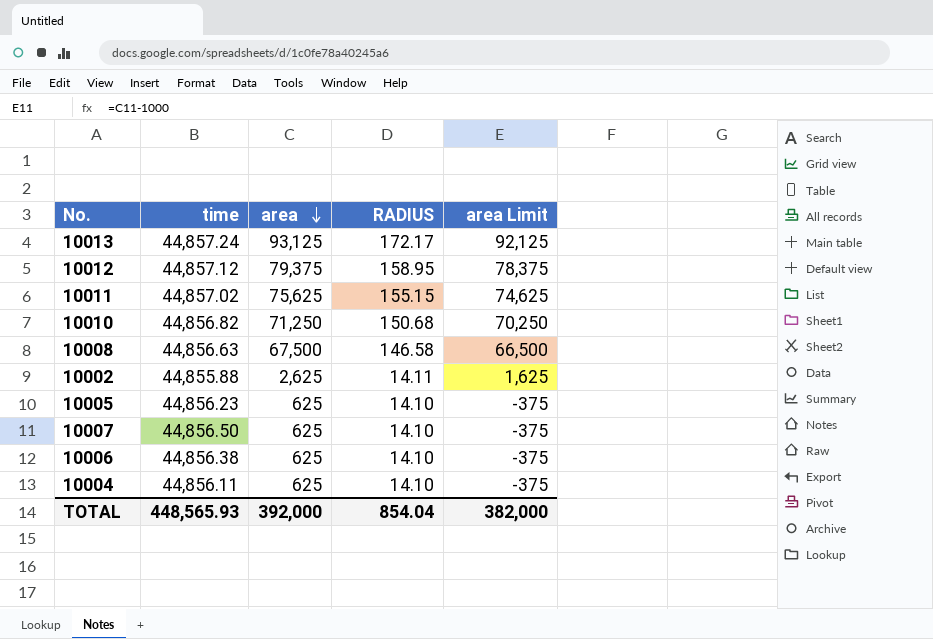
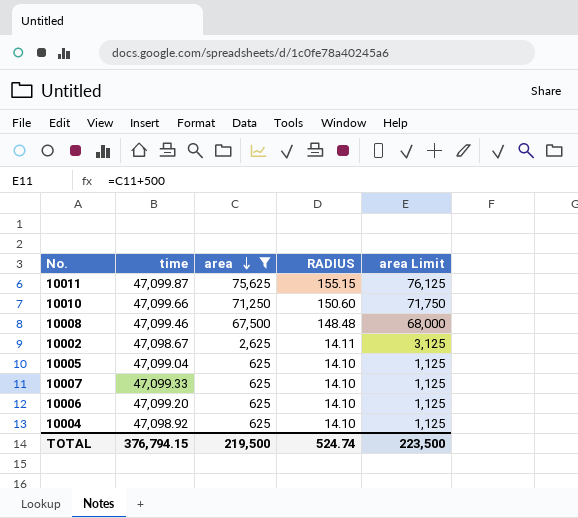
filter: none -> area <= 75,625
column area Limit | formula: [area] - 1000 -> [area] + 500
10011 | time: 44,857.02 -> 47,099.87
10010 | time: 44,856.82 -> 47,099.66
10010 | RADIUS: 150.68 -> 150.60
10008 | time: 44,856.63 -> 47,099.46
10008 | RADIUS: 146.58 -> 148.48
10002 | time: 44,855.88 -> 47,098.67
10005 | time: 44,856.23 -> 47,099.04
10007 | time: 44,856.50 -> 47,099.33
10006 | time: 44,856.38 -> 47,099.20
10004 | time: 44,856.11 -> 47,098.92
TOTAL | time: 448,565.93 -> 376,794.15
TOTAL | area: 392,000 -> 219,500
TOTAL | RADIUS: 854.04 -> 524.74
TOTAL | area Limit: 382,000 -> 223,500

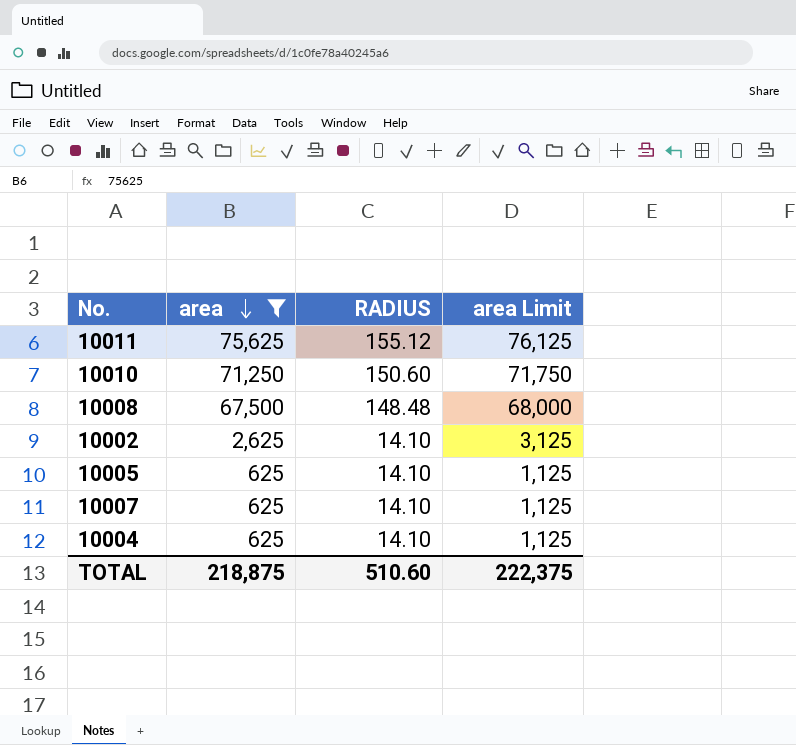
column time | position: 2 -> none
row 10006: 47,099.20 | 625 | 14.10 | 1,125 -> none
10011 | RADIUS: 155.15 -> 155.12
10002 | RADIUS: 14.11 -> 14.10
TOTAL | area: 219,500 -> 218,875
TOTAL | RADIUS: 524.74 -> 510.60
TOTAL | area Limit: 223,500 -> 222,375

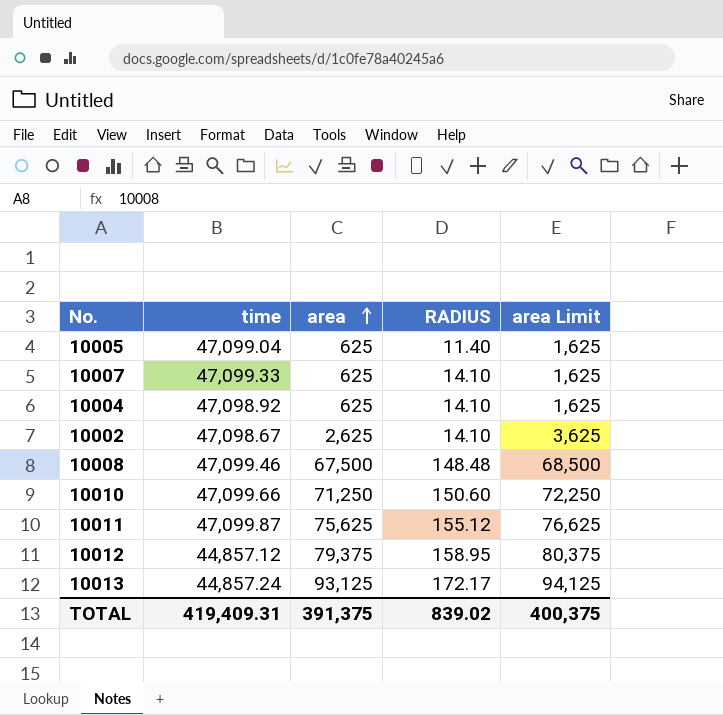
filter: area <= 75,625 -> none
row order: area descending -> area ascending
column time | position: none -> 2
column area Limit | formula: [area] + 500 -> [area] + 1000
10005 | RADIUS: 14.10 -> 11.40
TOTAL | area: 218,875 -> 391,375
TOTAL | RADIUS: 510.60 -> 839.02
TOTAL | area Limit: 222,375 -> 400,375

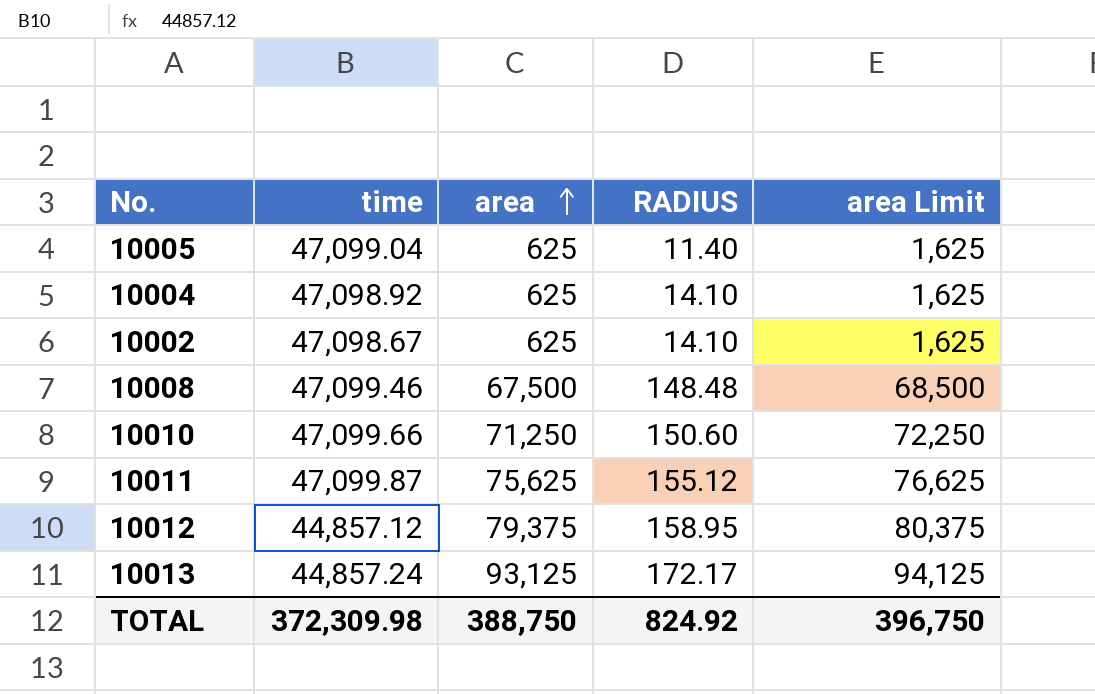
row 10007: 47,099.33 | 625 | 14.10 | 1,625 -> none
10002 | area: 2,625 -> 625
10002 | area Limit: 3,625 -> 1,625
TOTAL | time: 419,409.31 -> 372,309.98
TOTAL | area: 391,375 -> 388,750
TOTAL | RADIUS: 839.02 -> 824.92
TOTAL | area Limit: 400,375 -> 396,750

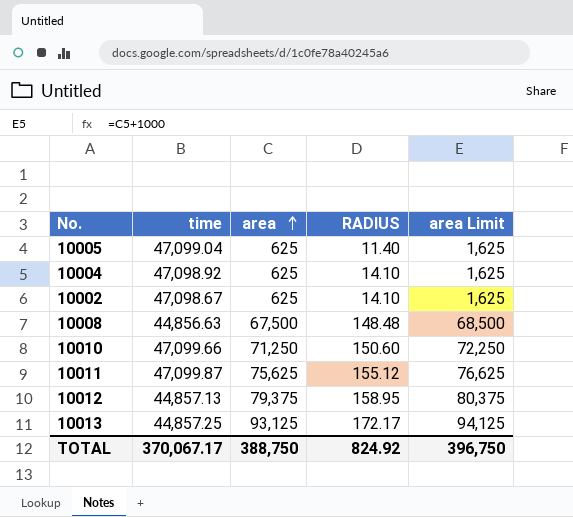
10008 | time: 47,099.46 -> 44,856.63
10012 | time: 44,857.12 -> 44,857.13
10013 | time: 44,857.24 -> 44,857.25
TOTAL | time: 372,309.98 -> 370,067.17

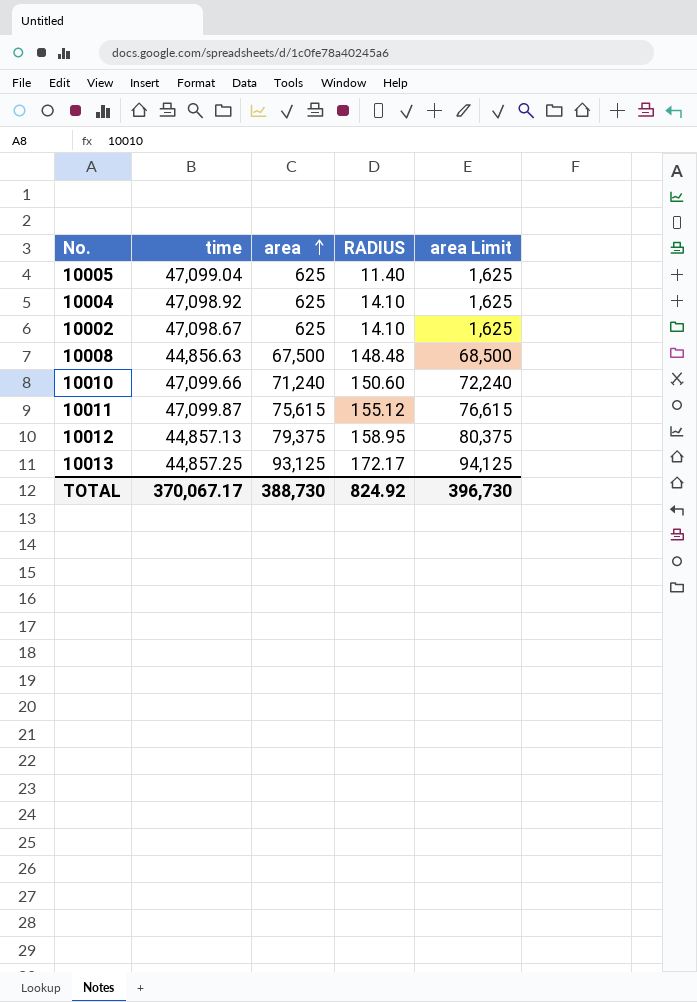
10010 | area: 71,250 -> 71,240
10010 | area Limit: 72,250 -> 72,240
10011 | area: 75,625 -> 75,615
10011 | area Limit: 76,625 -> 76,615
TOTAL | area: 388,750 -> 388,730
TOTAL | area Limit: 396,750 -> 396,730

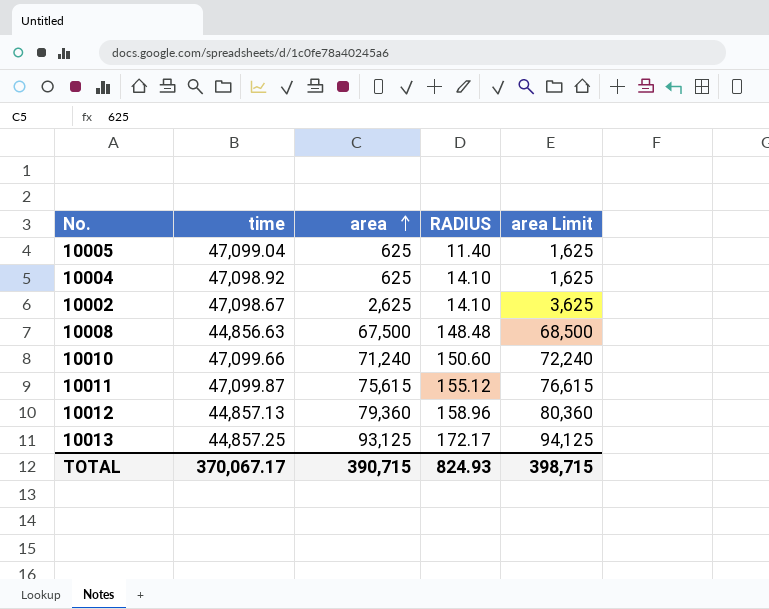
10002 | area: 625 -> 2,625
10002 | area Limit: 1,625 -> 3,625
10012 | area: 79,375 -> 79,360
10012 | RADIUS: 158.95 -> 158.96
10012 | area Limit: 80,375 -> 80,360
TOTAL | area: 388,730 -> 390,715
TOTAL | RADIUS: 824.92 -> 824.93
TOTAL | area Limit: 396,730 -> 398,715

